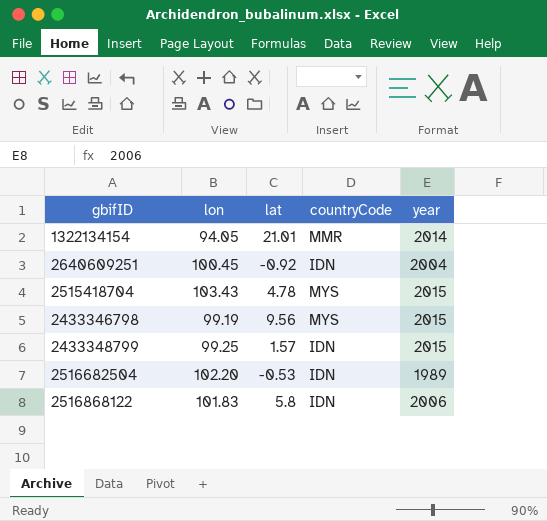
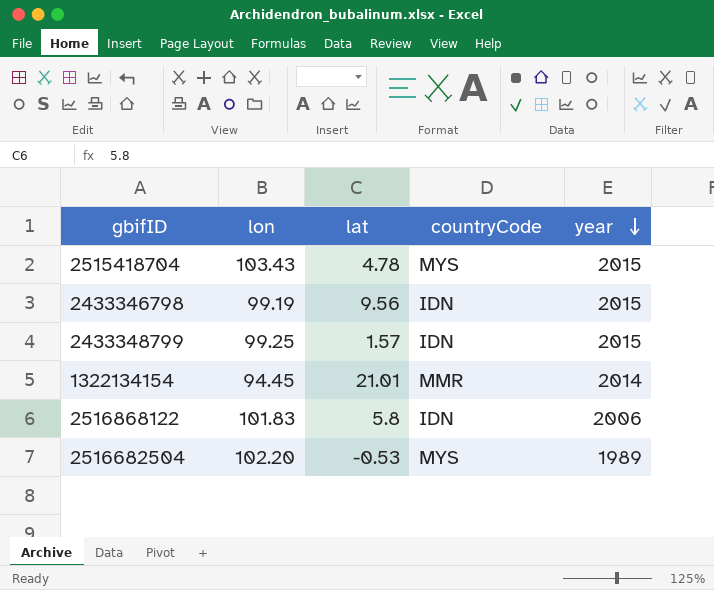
row order: none -> year descending
row 2640609251: 100.45 | -0.92 | IDN | 2004 -> none
2433346798 | countryCode: MYS -> IDN
1322134154 | lon: 94.05 -> 94.45
2516682504 | countryCode: IDN -> MYS

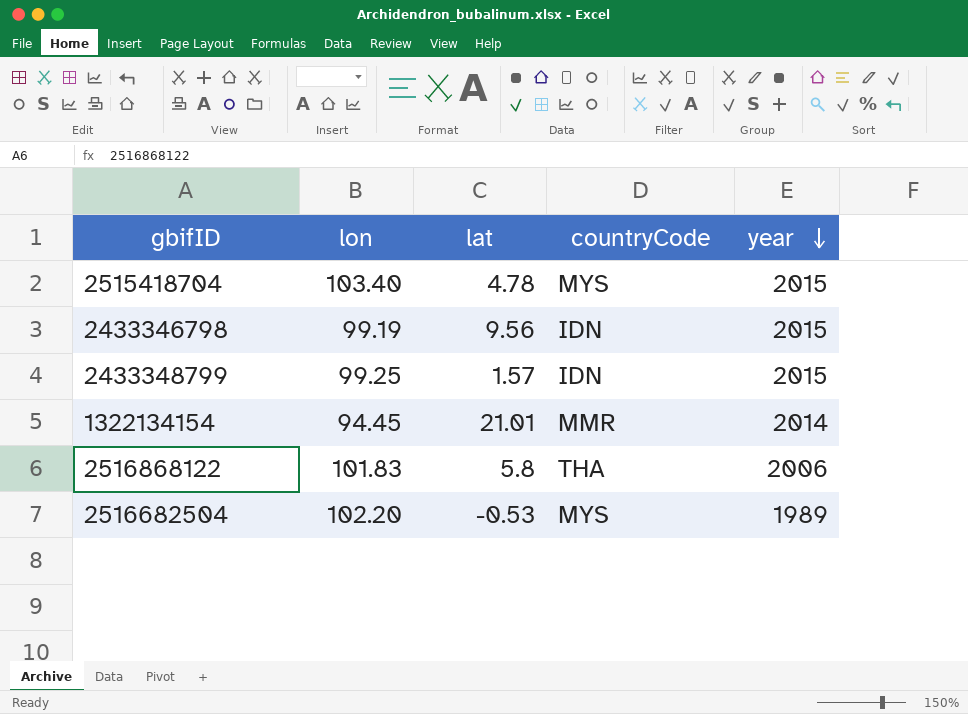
2515418704 | lon: 103.43 -> 103.40
2516868122 | countryCode: IDN -> THA

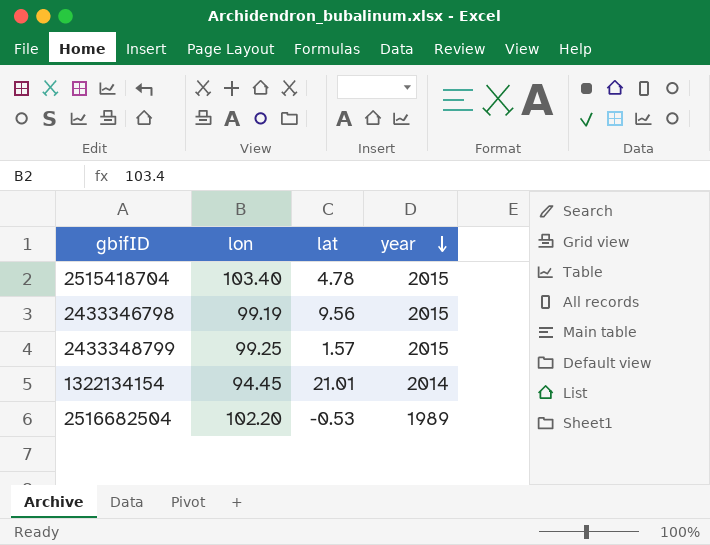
column countryCode | position: 4 -> none
row 2516868122: 101.83 | 5.8 | THA | 2006 -> none

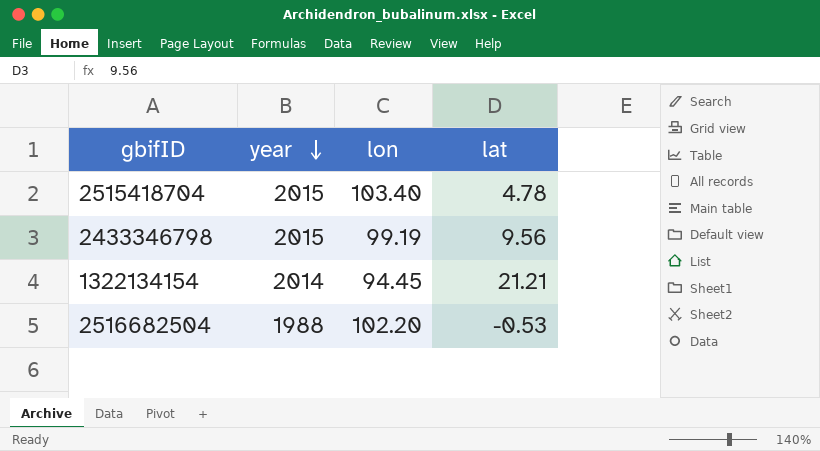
column year | position: 4 -> 2
row 2433348799: 99.25 | 1.57 | 2015 -> none
1322134154 | lat: 21.01 -> 21.21
2516682504 | year: 1989 -> 1988

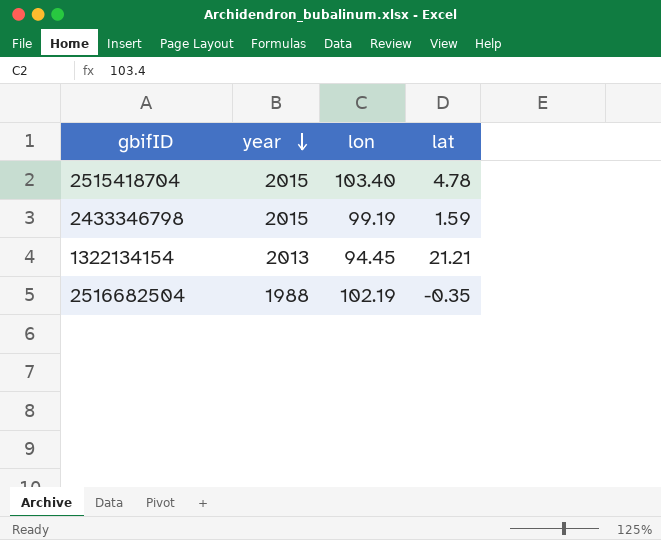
2433346798 | lat: 9.56 -> 1.59
1322134154 | year: 2014 -> 2013
2516682504 | lon: 102.20 -> 102.19
2516682504 | lat: -0.53 -> -0.35

